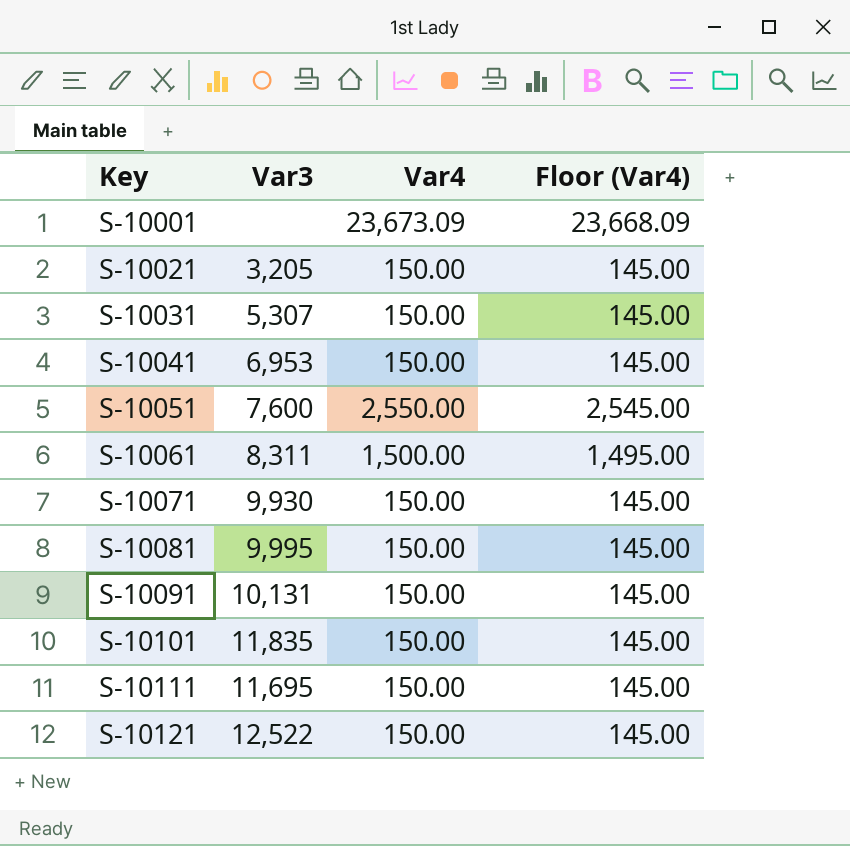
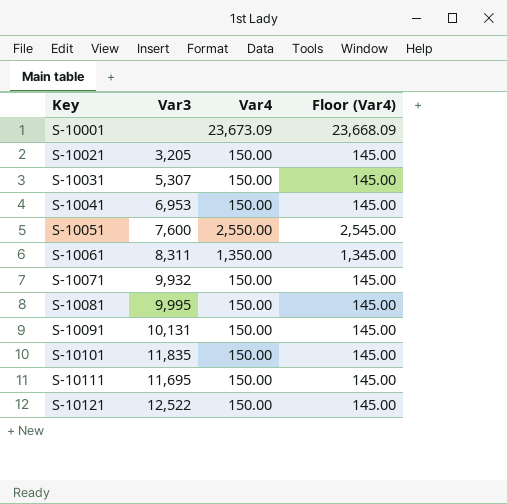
S-10061 | Var4: 1,500.00 -> 1,350.00
S-10061 | Floor (Var4): 1,495.00 -> 1,345.00
S-10071 | Var3: 9,930 -> 9,932

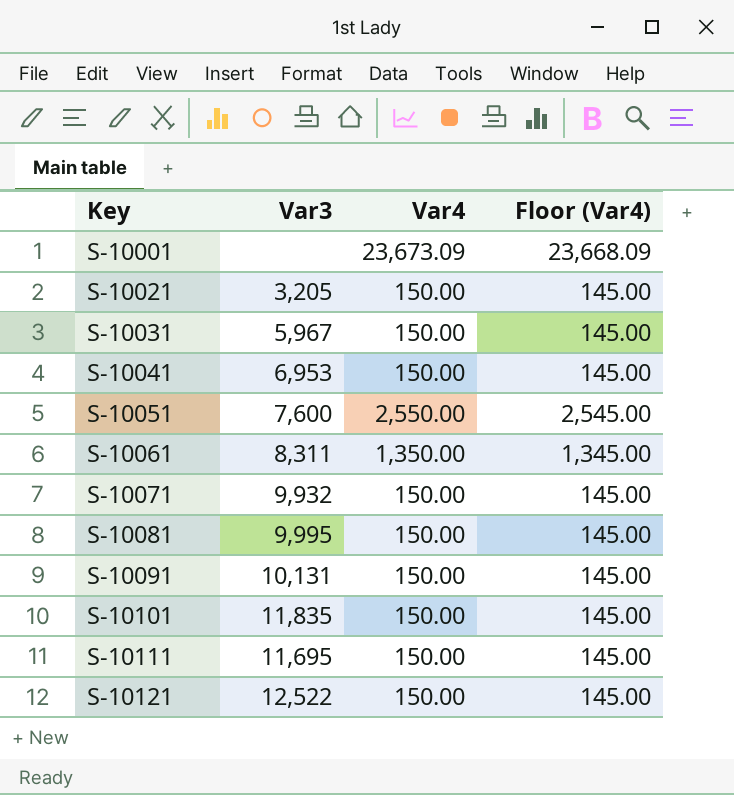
S-10031 | Var3: 5,307 -> 5,967

